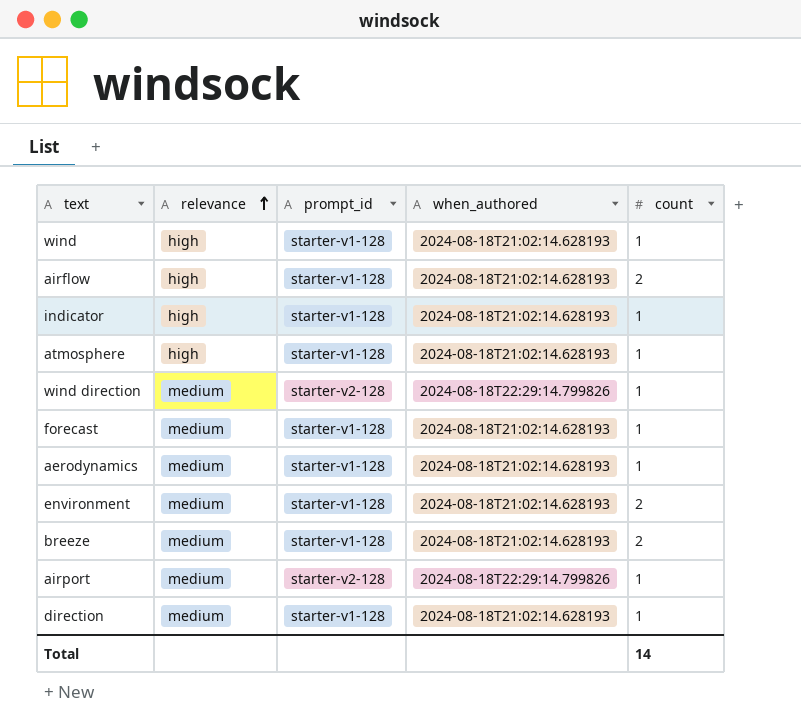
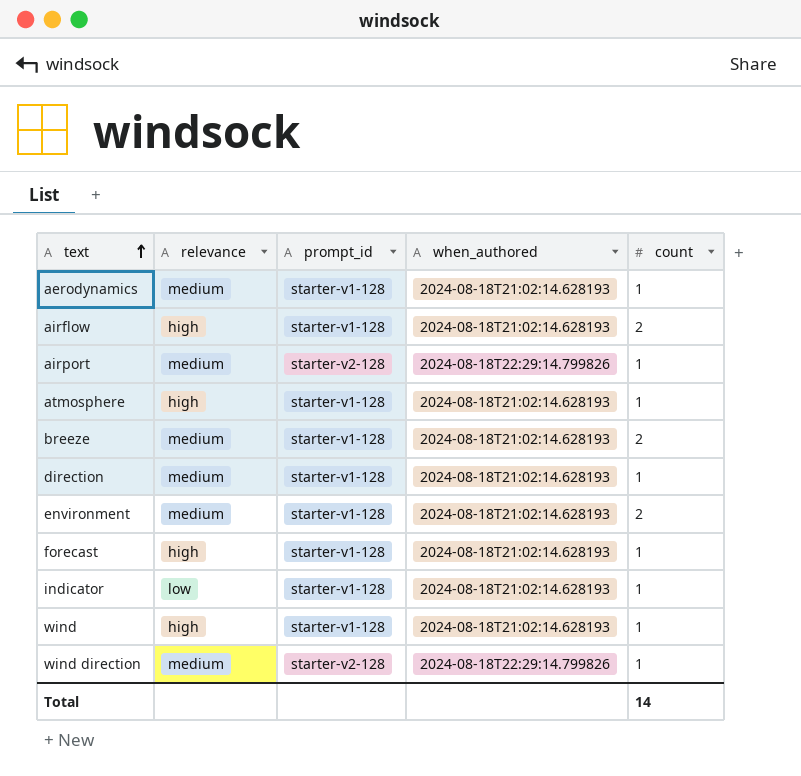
row order: relevance ascending -> text ascending
forecast | relevance: medium -> high
indicator | relevance: high -> low

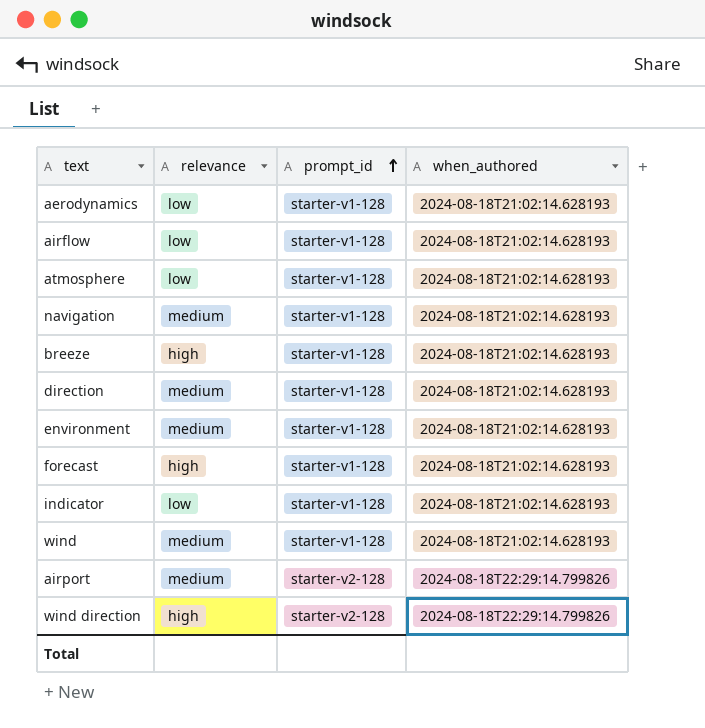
row order: text ascending -> prompt_id ascending
column count | position: 5 -> none
aerodynamics | relevance: medium -> low
airflow | relevance: high -> low
atmosphere | relevance: high -> low
row navigation: none -> medium | starter-v1-128 | 2024-08-18T21:02:14.628193
breeze | relevance: medium -> high
wind | relevance: high -> medium
wind direction | relevance: medium -> high

